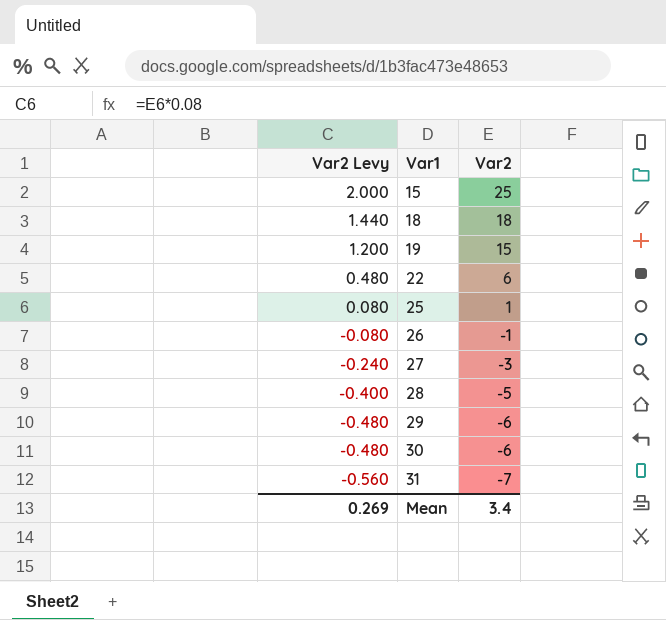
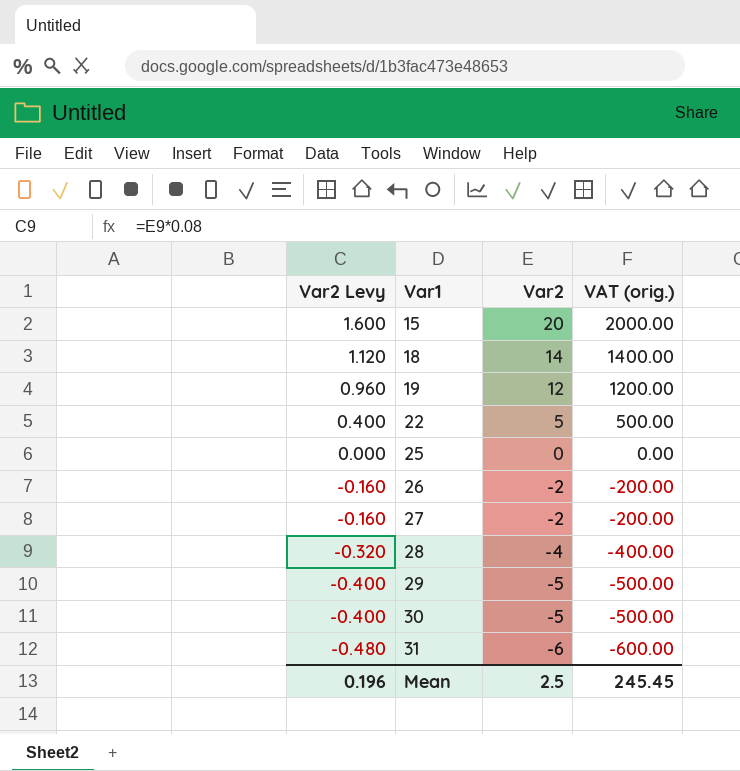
column VAT (orig.) | formula: none -> [Var2] * 100
15 | Var2 Levy: 2.000 -> 1.600
15 | Var2: 25 -> 20
18 | Var2 Levy: 1.440 -> 1.120
18 | Var2: 18 -> 14
19 | Var2 Levy: 1.200 -> 0.960
19 | Var2: 15 -> 12
22 | Var2 Levy: 0.480 -> 0.400
22 | Var2: 6 -> 5
25 | Var2 Levy: 0.080 -> 0.000
25 | Var2: 1 -> 0
26 | Var2 Levy: -0.080 -> -0.160
26 | Var2: -1 -> -2
27 | Var2 Levy: -0.240 -> -0.160
27 | Var2: -3 -> -2
28 | Var2 Levy: -0.400 -> -0.320
28 | Var2: -5 -> -4
29 | Var2 Levy: -0.480 -> -0.400
29 | Var2: -6 -> -5
30 | Var2 Levy: -0.480 -> -0.400
30 | Var2: -6 -> -5
31 | Var2 Levy: -0.560 -> -0.480
31 | Var2: -7 -> -6
Mean | Var2 Levy: 0.269 -> 0.196
Mean | Var2: 3.4 -> 2.5

